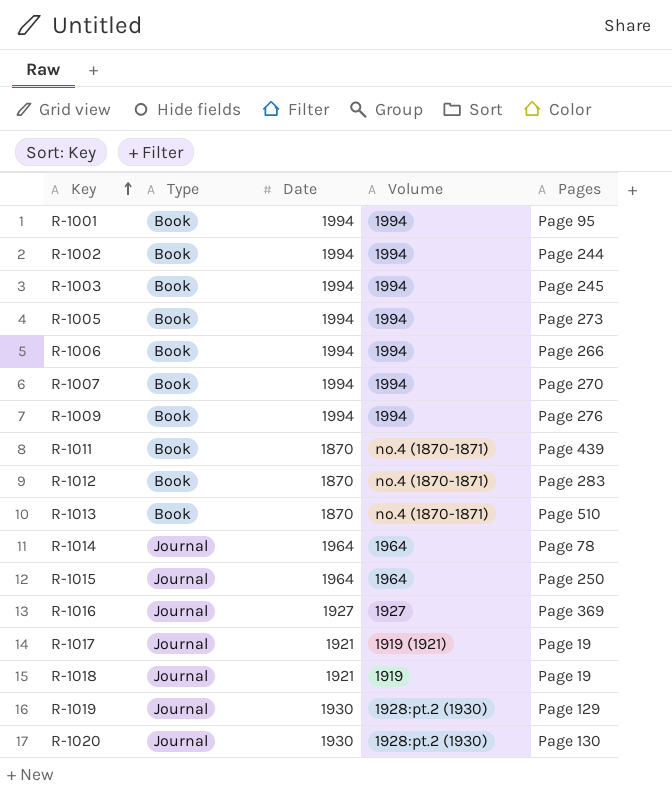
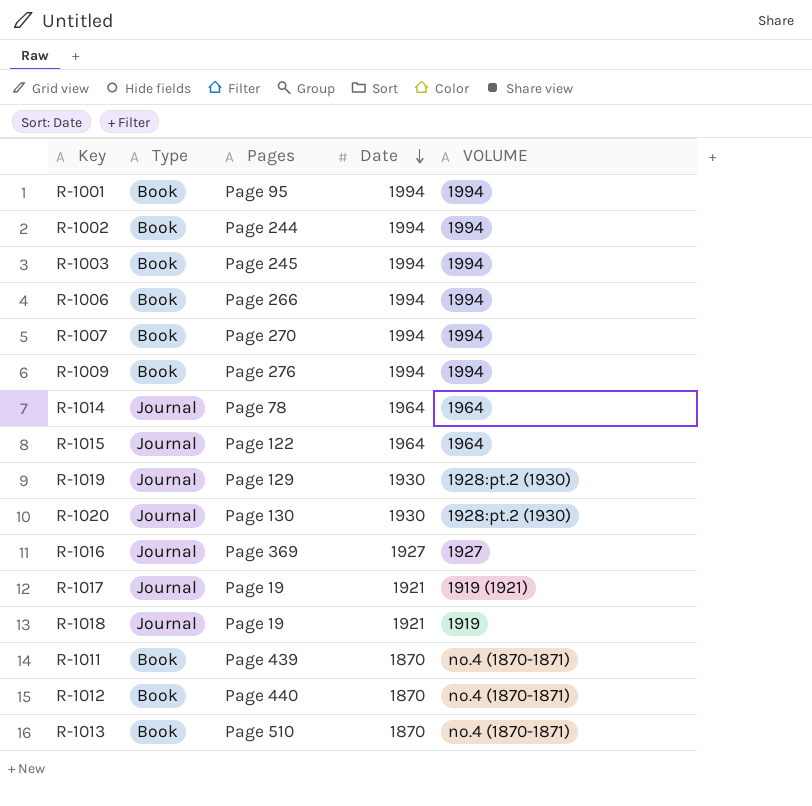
row order: Key ascending -> Date descending
column Pages | position: 5 -> 3
column name: Volume -> VOLUME
row R-1005: Book | 1994 | 1994 | Page 273 -> none
R-1015 | Pages: Page 250 -> Page 122
R-1012 | Pages: Page 283 -> Page 440

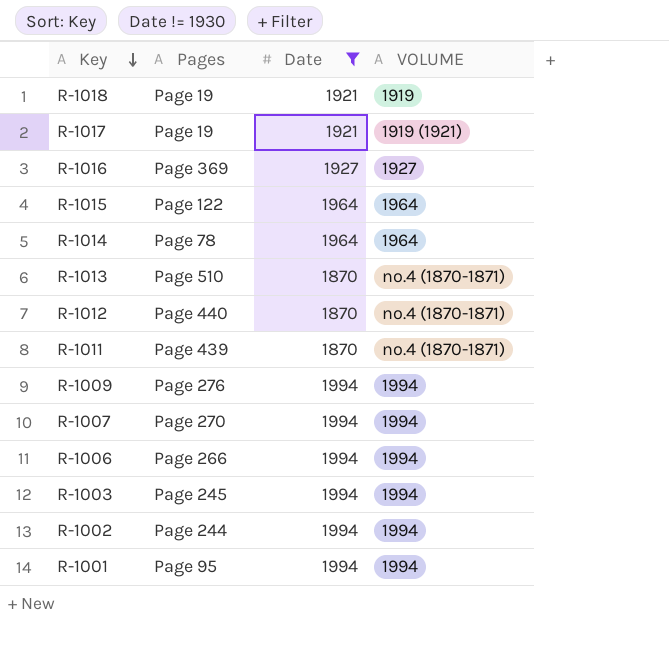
filter: none -> Date != 1930
row order: Date descending -> Key descending
column Type | position: 2 -> none

